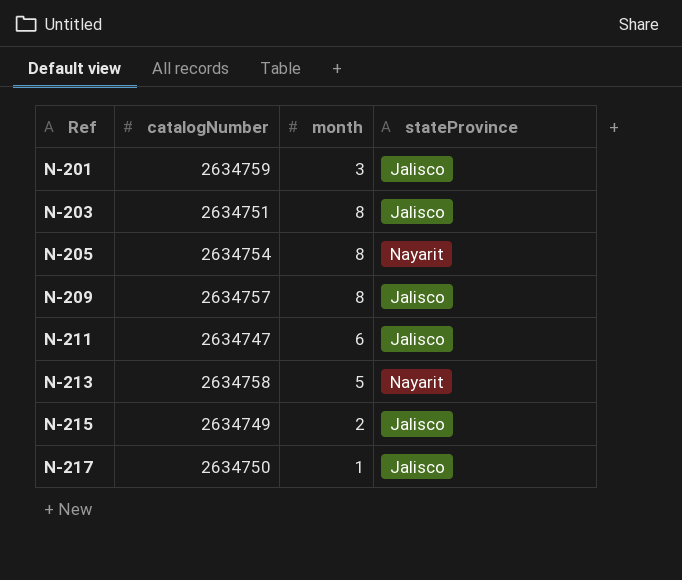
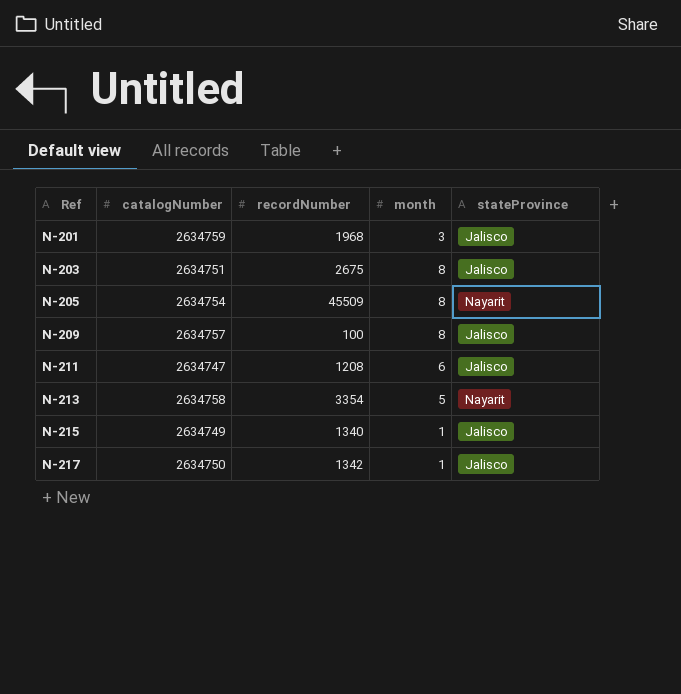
column recordNumber | position: none -> 3
N-215 | month: 2 -> 1

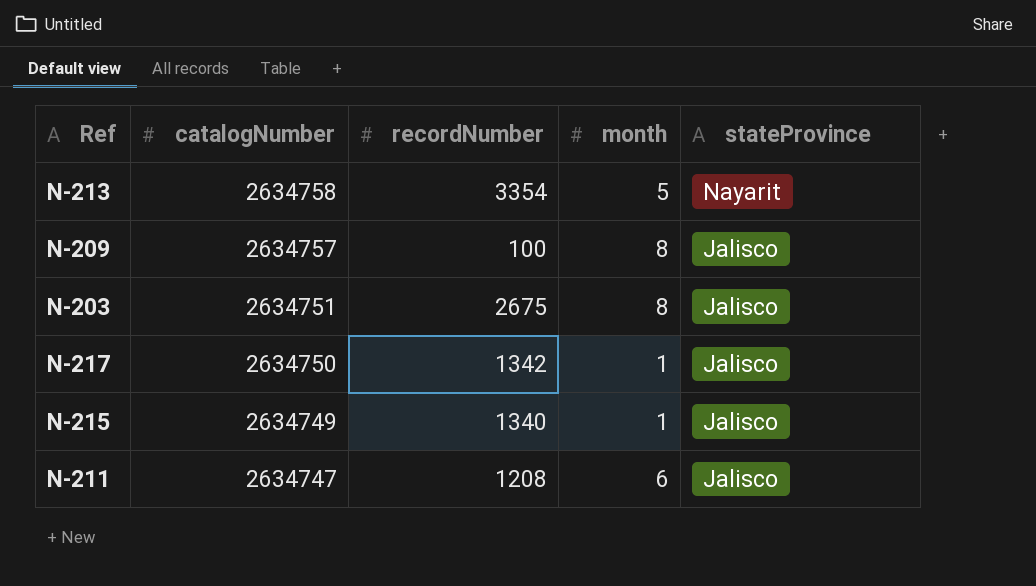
row order: Ref ascending -> catalogNumber descending
row N-201: 2634759 | 1968 | 3 | Jalisco -> none
row N-205: 2634754 | 45509 | 8 | Nayarit -> none

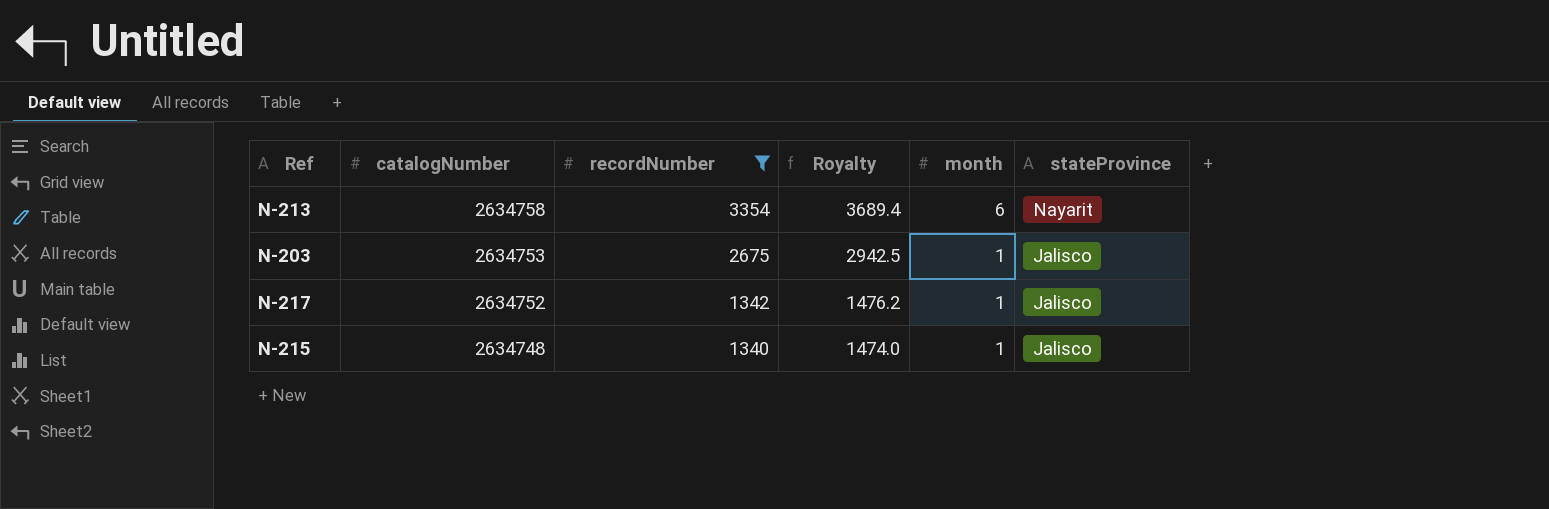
filter: none -> recordNumber >= 1340
column Royalty | formula: none -> [recordNumber] * 1.1
N-213 | month: 5 -> 6
N-203 | catalogNumber: 2634751 -> 2634753
N-203 | month: 8 -> 1
N-217 | catalogNumber: 2634750 -> 2634752
N-215 | catalogNumber: 2634749 -> 2634748

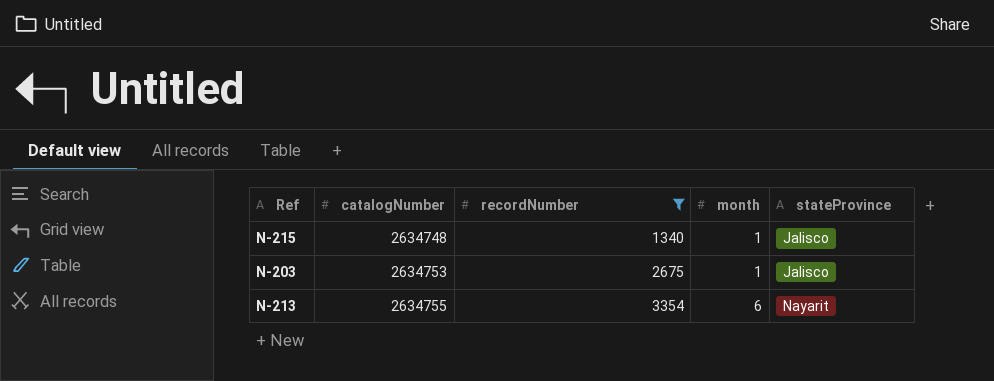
row order: catalogNumber descending -> catalogNumber ascending
column Royalty | formula: [recordNumber] * 1.1 -> none
row N-217: 2634752 | 1342 | 1476.2 | 1 | Jalisco -> none
N-213 | catalogNumber: 2634758 -> 2634755

